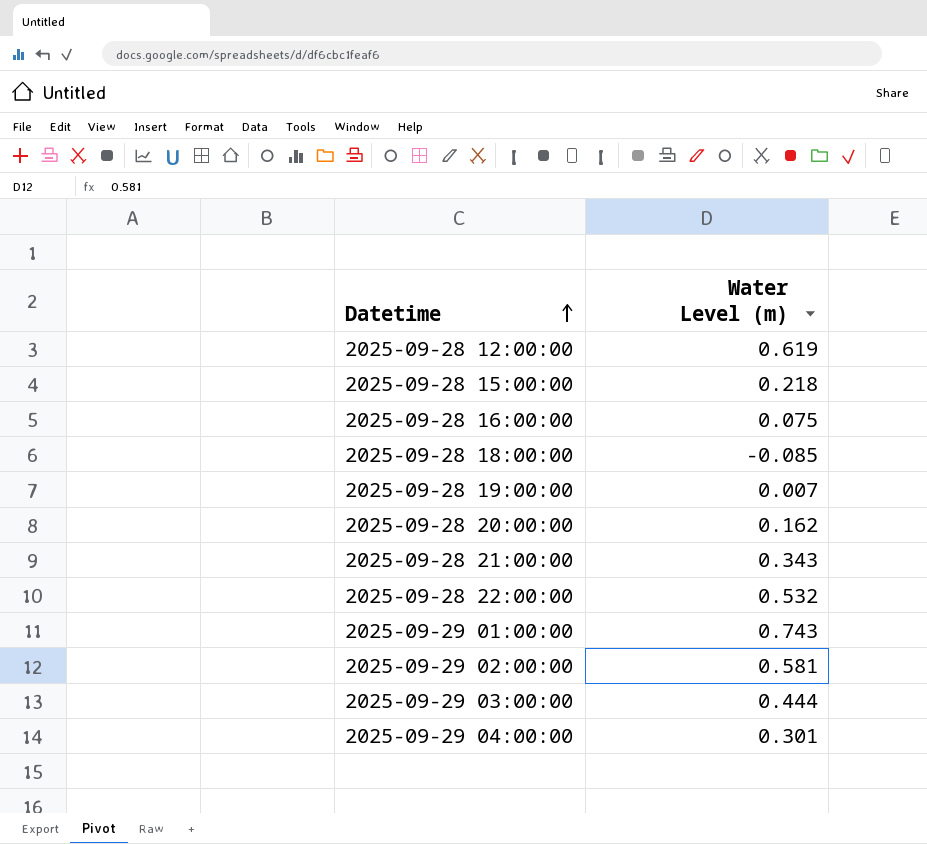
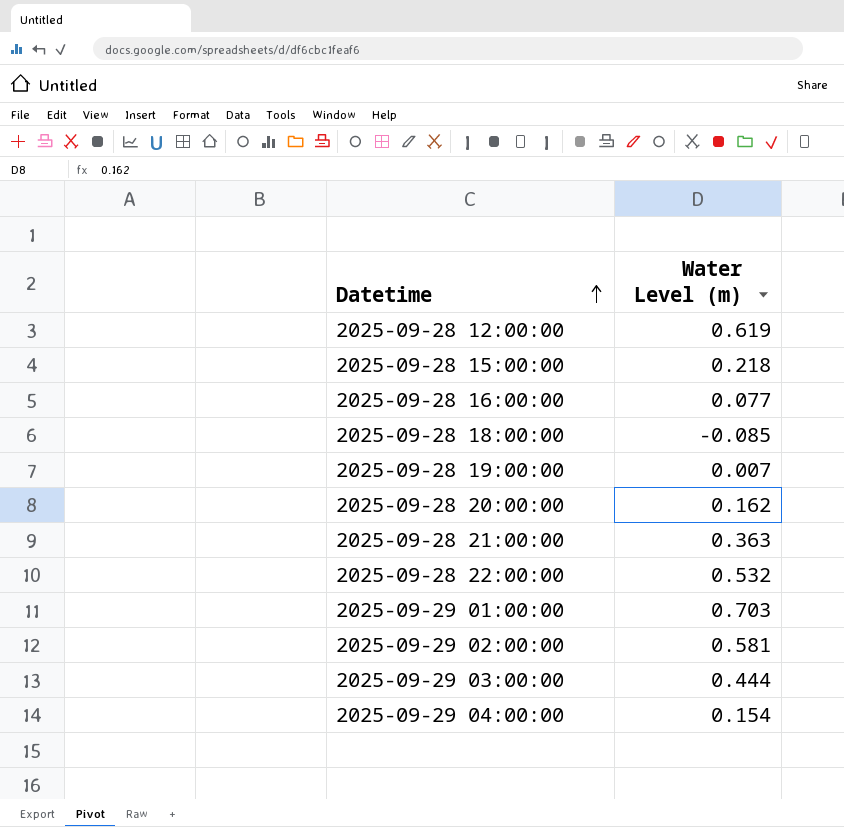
2025-09-28 16:00:00 | Water Level (m): 0.075 -> 0.077
2025-09-28 21:00:00 | Water Level (m): 0.343 -> 0.363
2025-09-29 01:00:00 | Water Level (m): 0.743 -> 0.703
2025-09-29 04:00:00 | Water Level (m): 0.301 -> 0.154

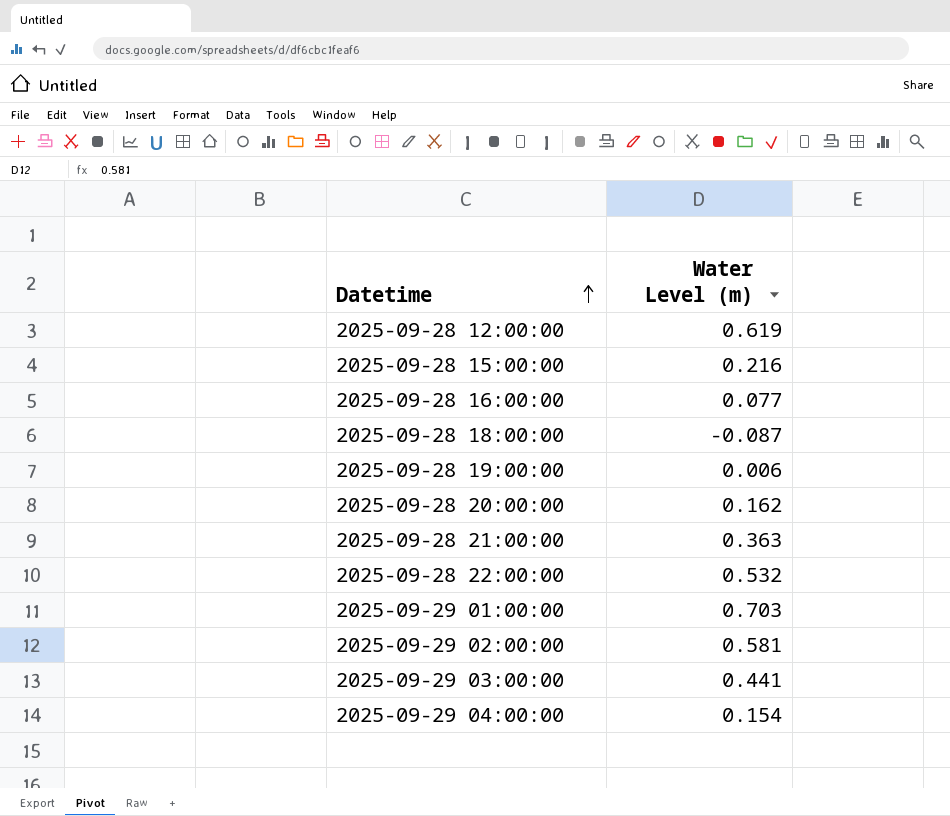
2025-09-28 15:00:00 | Water Level (m): 0.218 -> 0.216
2025-09-28 18:00:00 | Water Level (m): -0.085 -> -0.087
2025-09-28 19:00:00 | Water Level (m): 0.007 -> 0.006
2025-09-29 03:00:00 | Water Level (m): 0.444 -> 0.441

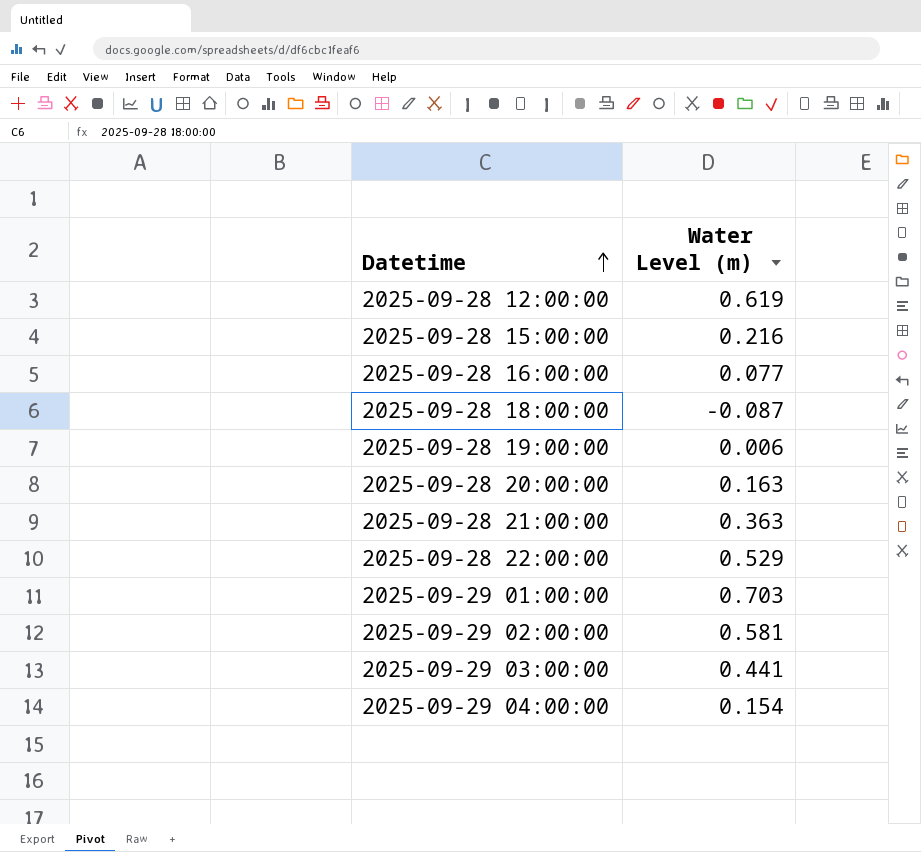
2025-09-28 20:00:00 | Water Level (m): 0.162 -> 0.163
2025-09-28 22:00:00 | Water Level (m): 0.532 -> 0.529

